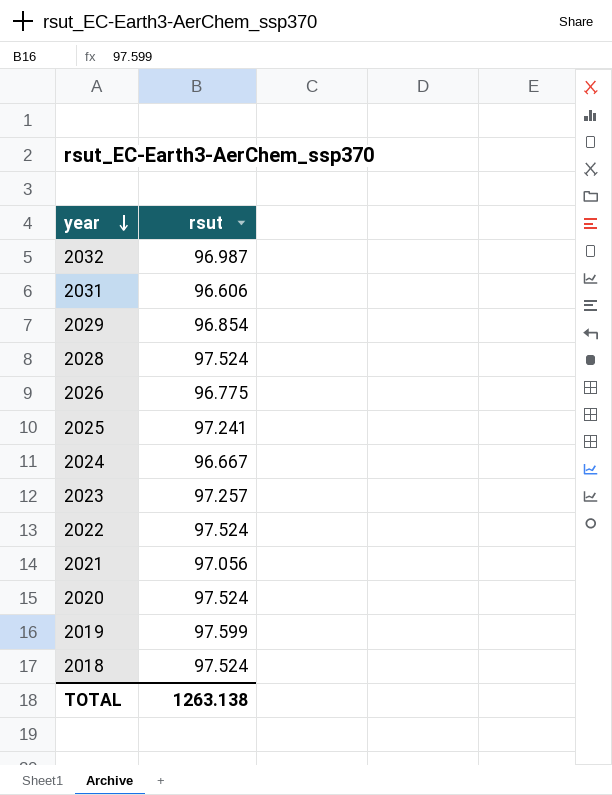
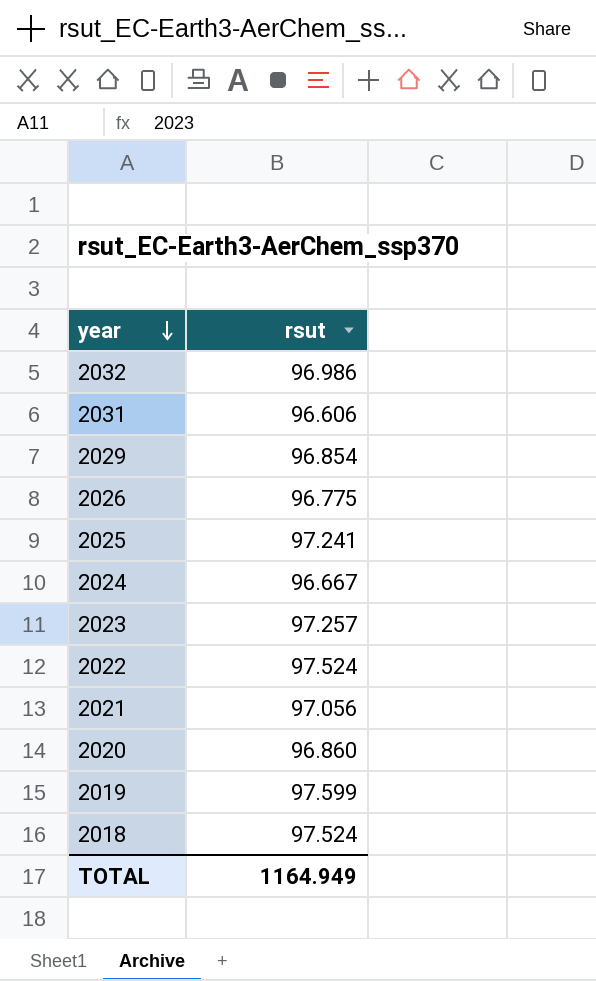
row 2028: 97.524 -> none
2032 | rsut: 96.987 -> 96.986
2020 | rsut: 97.524 -> 96.860
TOTAL | rsut: 1263.138 -> 1164.949

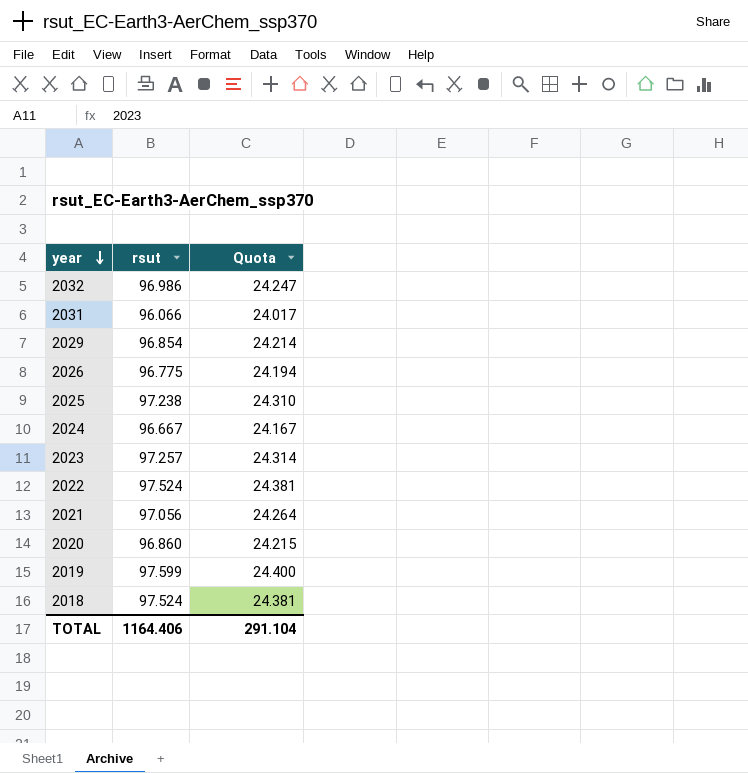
column Quota | formula: none -> [rsut] * 0.25
2031 | rsut: 96.606 -> 96.066
2025 | rsut: 97.241 -> 97.238
TOTAL | rsut: 1164.949 -> 1164.406

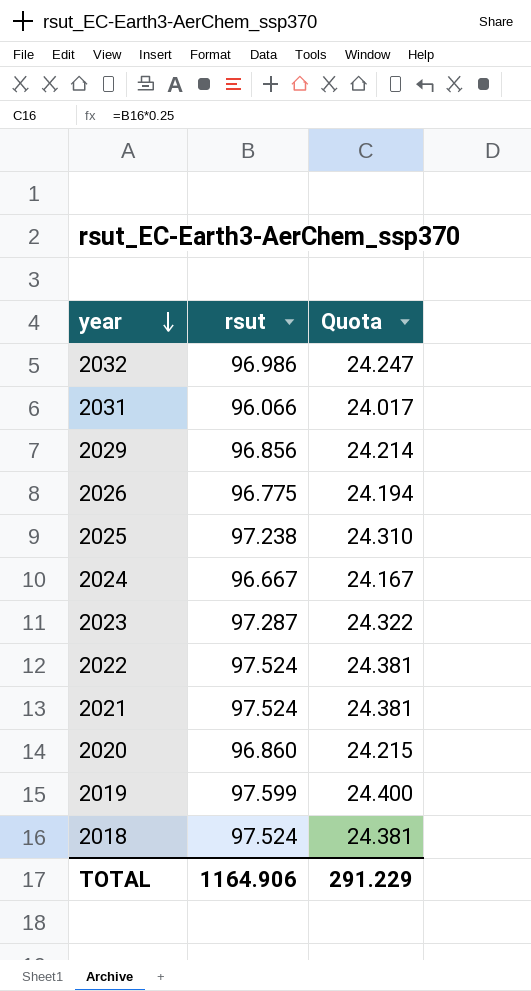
2029 | rsut: 96.854 -> 96.856
2023 | rsut: 97.257 -> 97.287
2023 | Quota: 24.314 -> 24.322
2021 | rsut: 97.056 -> 97.524
2021 | Quota: 24.264 -> 24.381
TOTAL | rsut: 1164.406 -> 1164.906
TOTAL | Quota: 291.104 -> 291.229

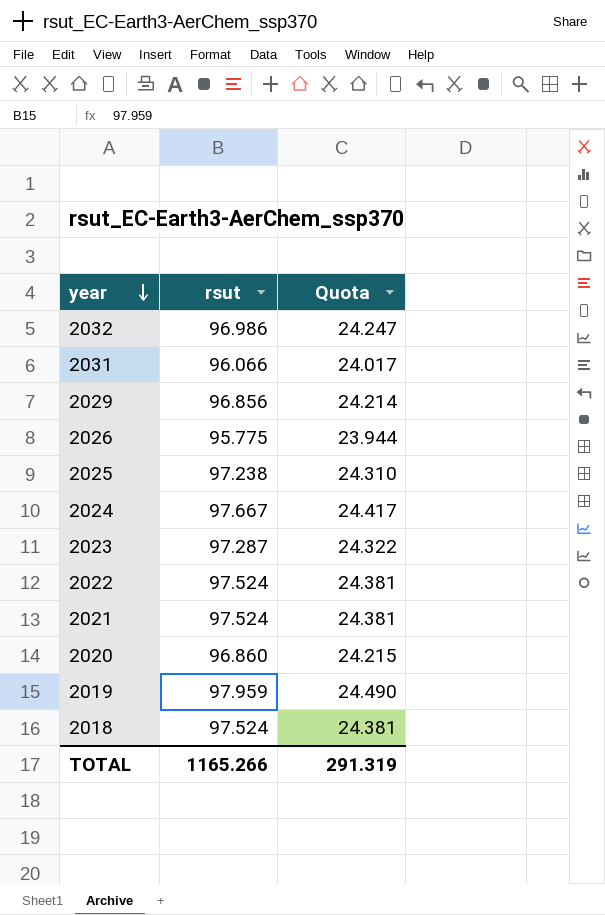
2026 | rsut: 96.775 -> 95.775
2026 | Quota: 24.194 -> 23.944
2024 | rsut: 96.667 -> 97.667
2024 | Quota: 24.167 -> 24.417
2019 | rsut: 97.599 -> 97.959
2019 | Quota: 24.400 -> 24.490
TOTAL | rsut: 1164.906 -> 1165.266
TOTAL | Quota: 291.229 -> 291.319

